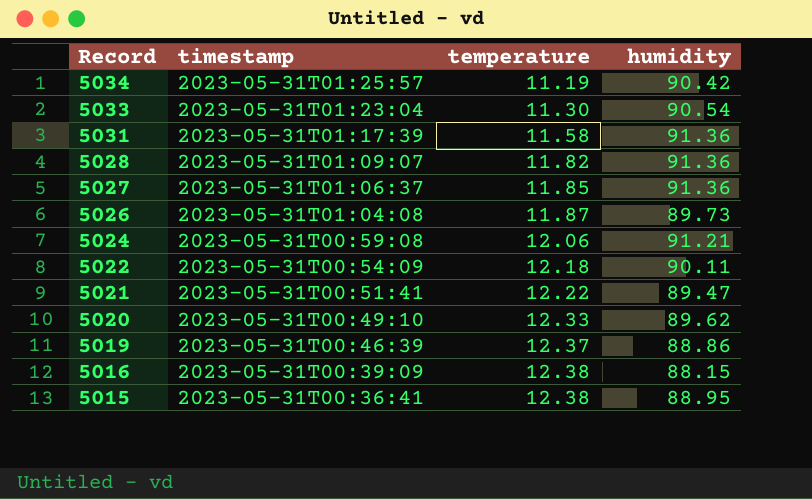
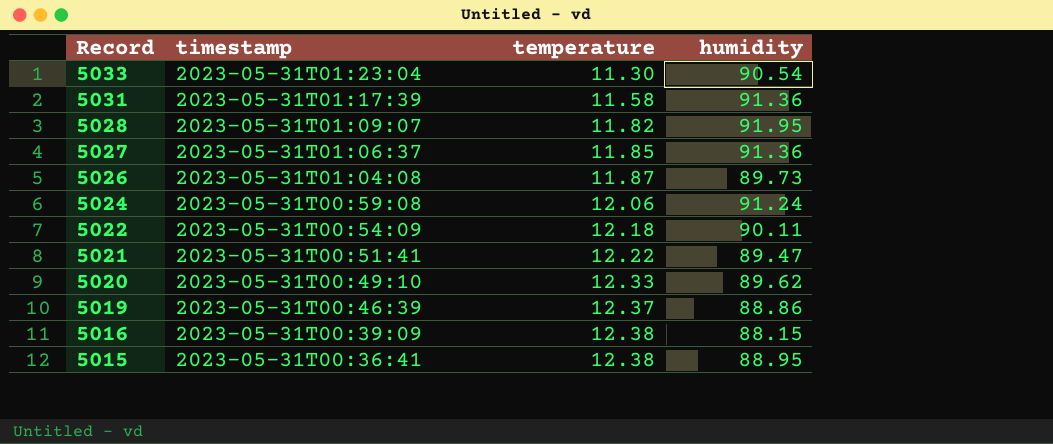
row 5034: 2023-05-31T01:25:57 | 11.19 | 90.42 -> none
5028 | humidity: 91.36 -> 91.95
5024 | humidity: 91.21 -> 91.24

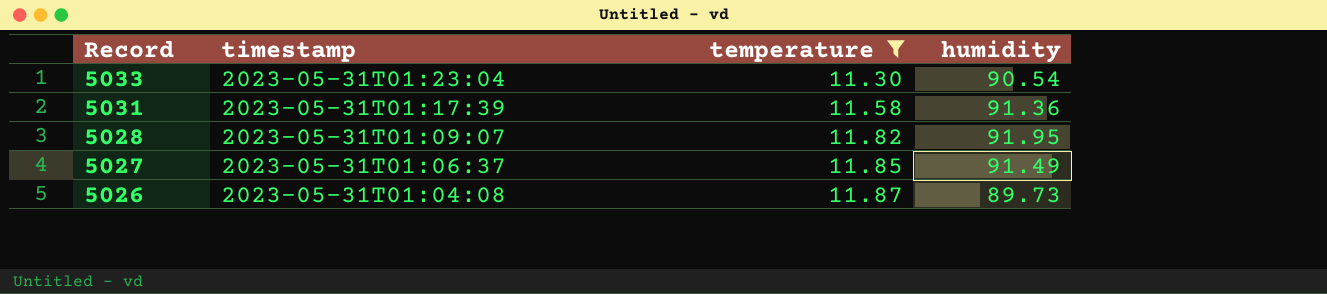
filter: none -> temperature <= 11.87
5027 | humidity: 91.36 -> 91.49

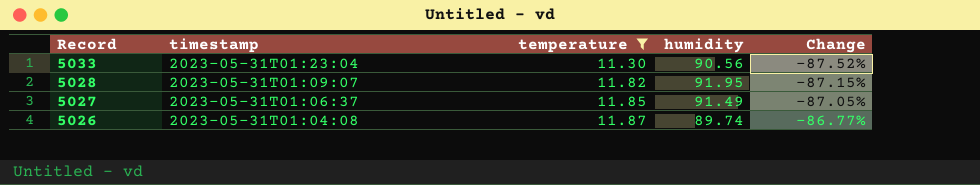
column Change | formula: none -> ([temperature] - [humidity]) / [humidity]
row 5031: 2023-05-31T01:17:39 | 11.58 | 91.36 -> none
5033 | humidity: 90.54 -> 90.56
5026 | humidity: 89.73 -> 89.74

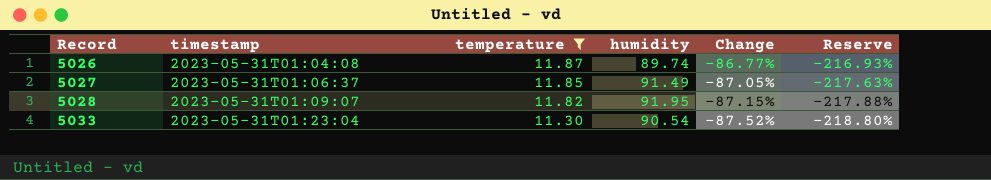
row order: Record descending -> Record ascending
column Reserve | formula: none -> [Change] * 2.5
5033 | humidity: 90.56 -> 90.54

